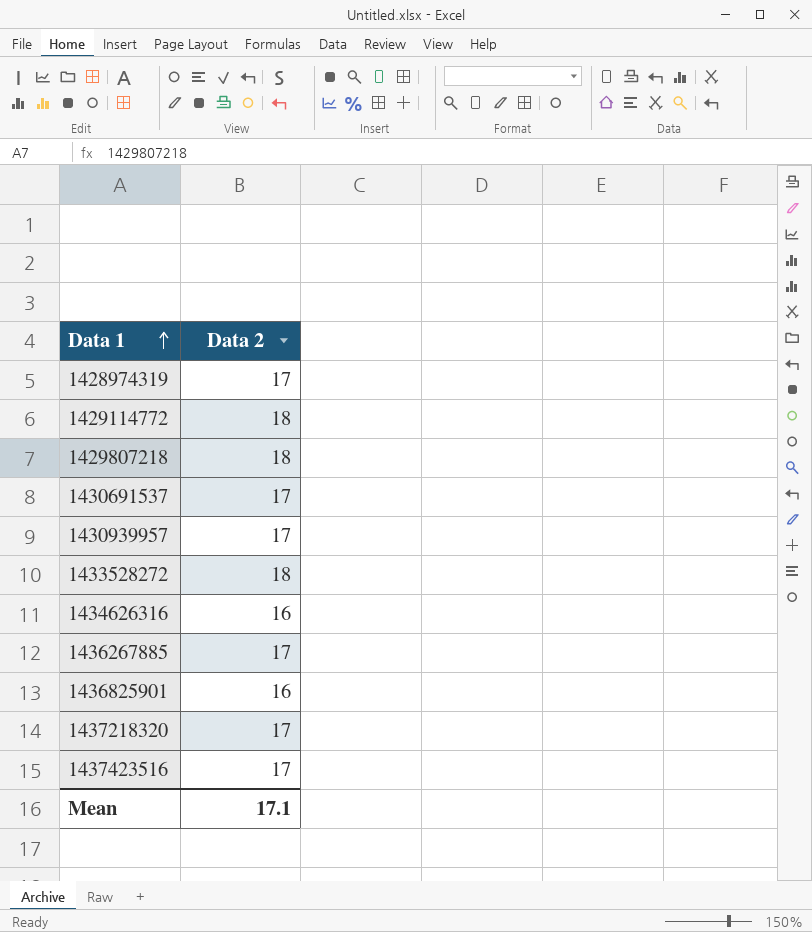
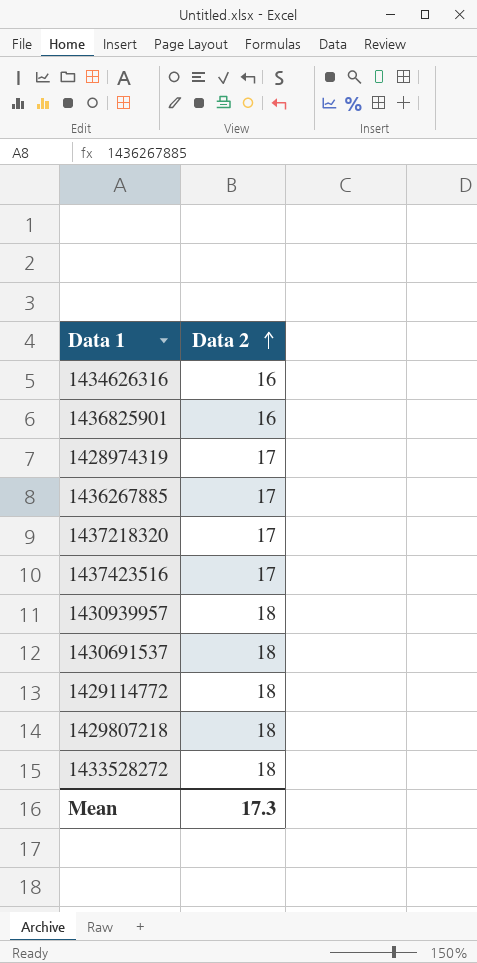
row order: Data 1 ascending -> Data 2 ascending
1430939957 | Data 2: 17 -> 18
1430691537 | Data 2: 17 -> 18
Mean | Data 2: 17.1 -> 17.3

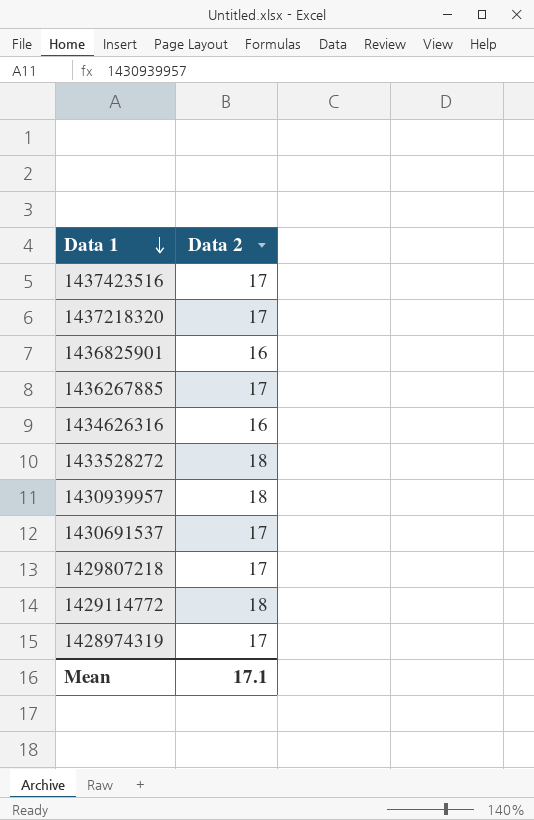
row order: Data 2 ascending -> Data 1 descending
1430691537 | Data 2: 18 -> 17
1429807218 | Data 2: 18 -> 17
Mean | Data 2: 17.3 -> 17.1

